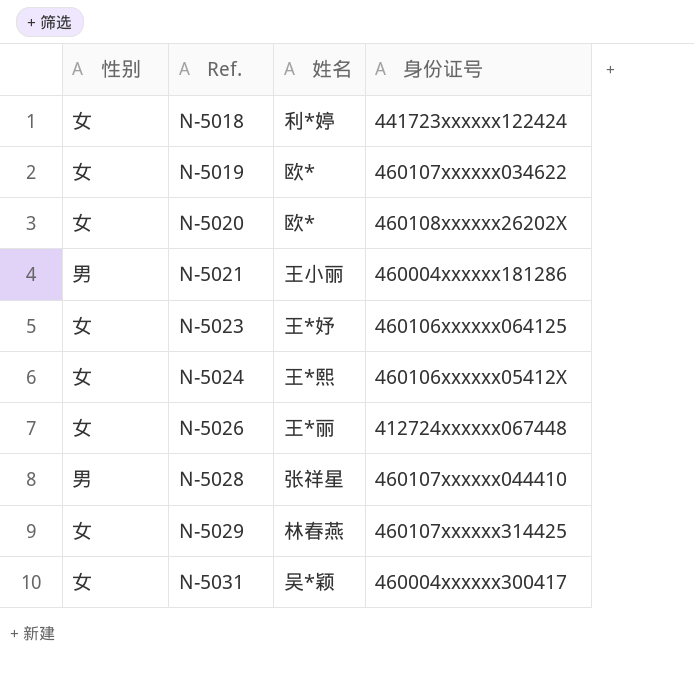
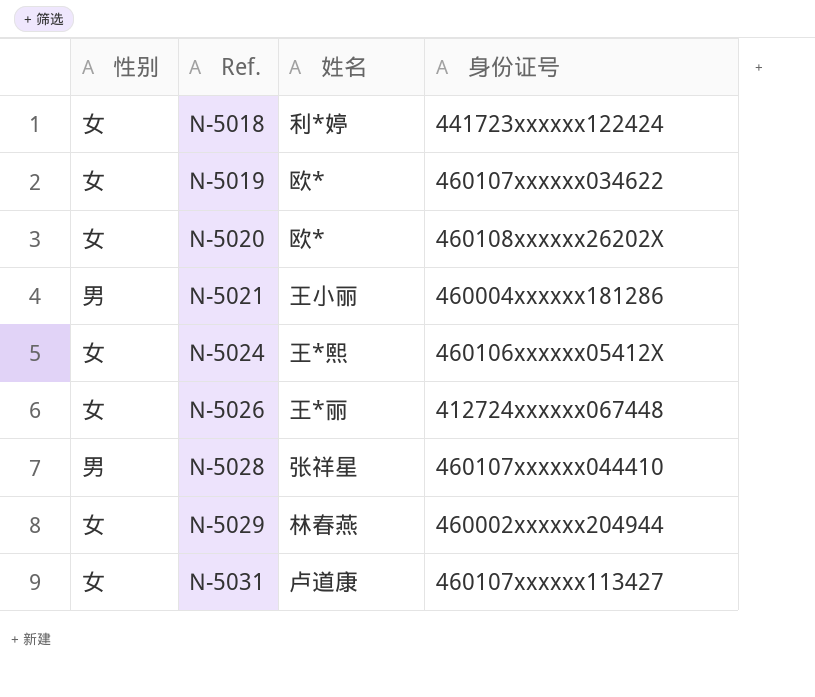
row N-5023: 女 | 王*妤 | 460106xxxxxx064125 -> none
N-5029 | 身份证号: 460107xxxxxx314425 -> 460002xxxxxx204944
N-5031 | 姓名: 吴*颖 -> 卢道康
N-5031 | 身份证号: 460004xxxxxx300417 -> 460107xxxxxx113427

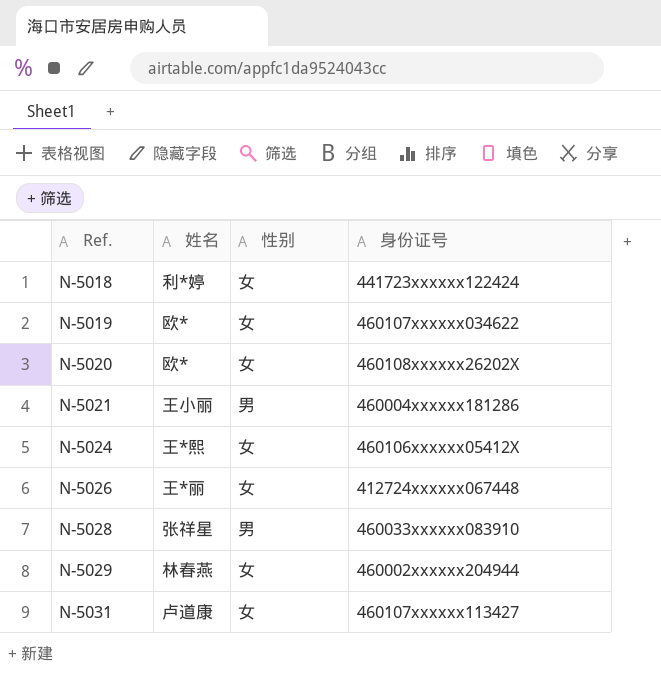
column 性别 | position: 1 -> 3
N-5028 | 身份证号: 460107xxxxxx044410 -> 460033xxxxxx083910

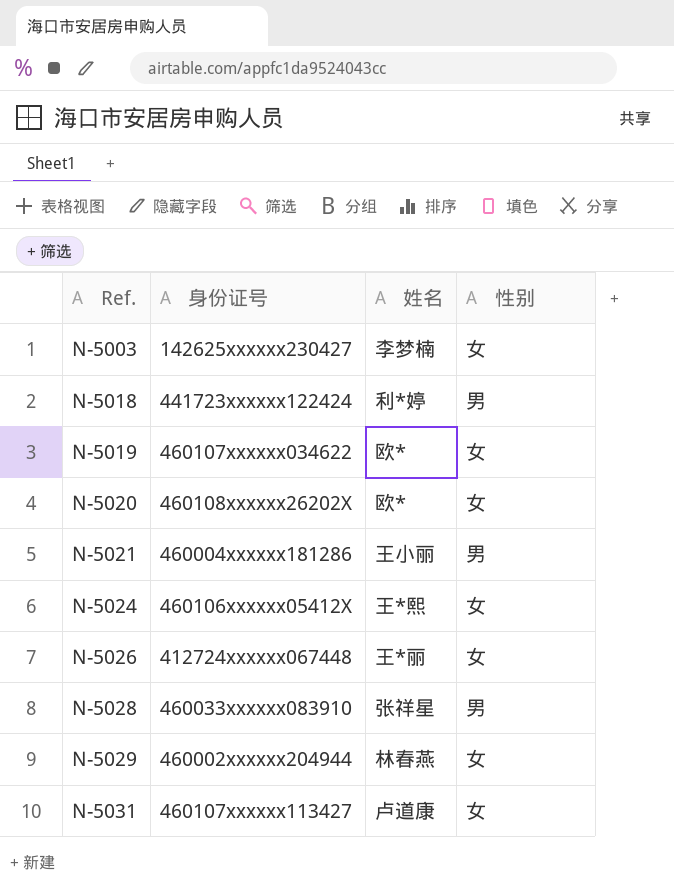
column 身份证号 | position: 4 -> 2
row N-5003: none -> 142625xxxxxx230427 | 李梦楠 | 女
N-5018 | 性别: 女 -> 男

